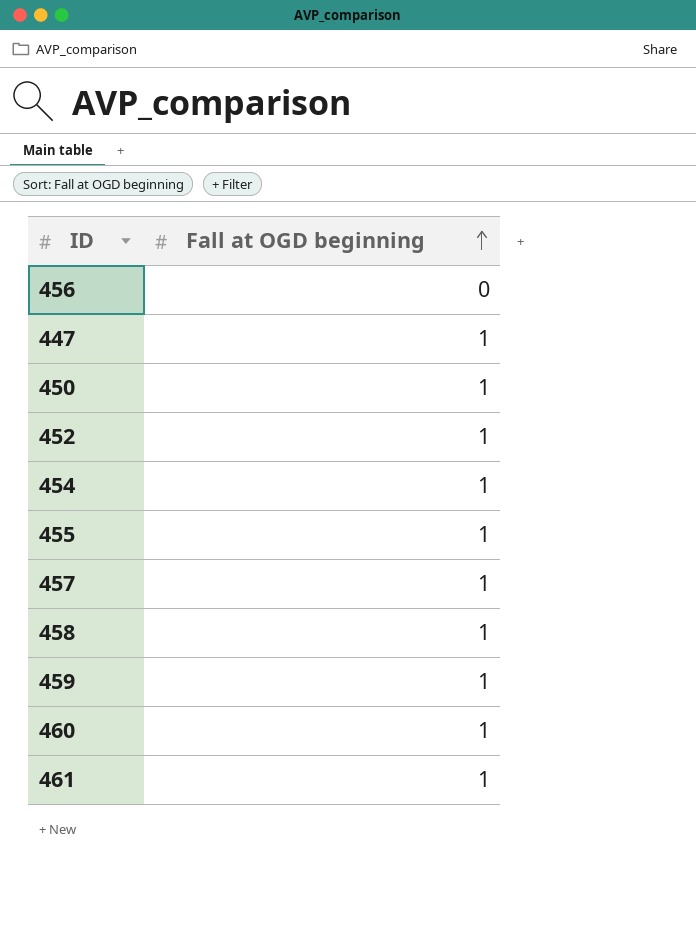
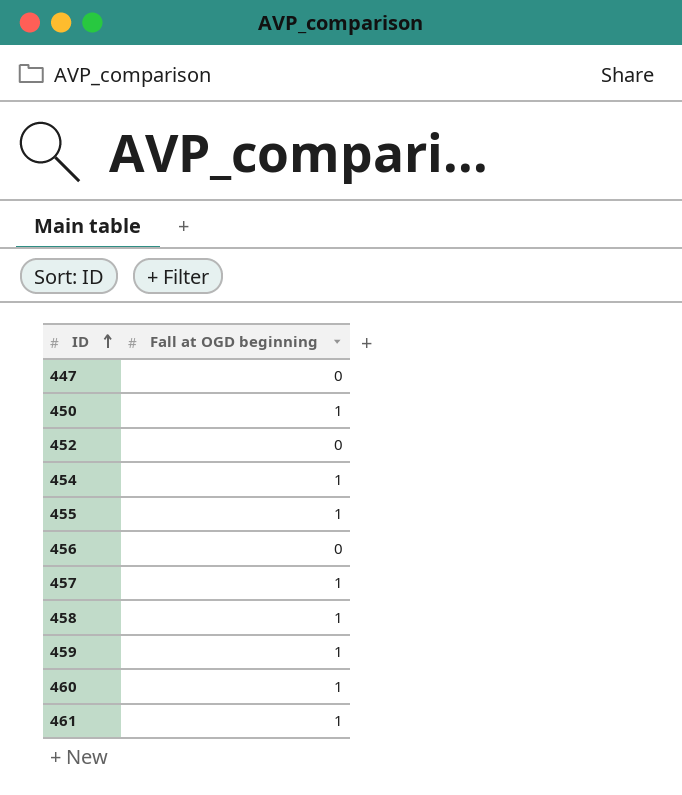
row order: Fall at OGD beginning ascending -> ID ascending
447 | Fall at OGD beginning: 1 -> 0
452 | Fall at OGD beginning: 1 -> 0

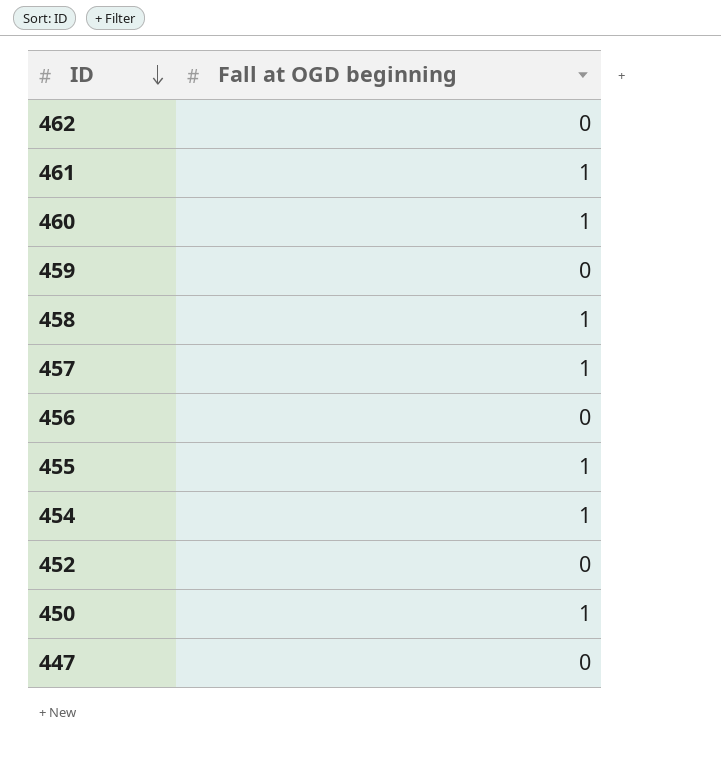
row order: ID ascending -> ID descending
row 462: none -> 0
459 | Fall at OGD beginning: 1 -> 0

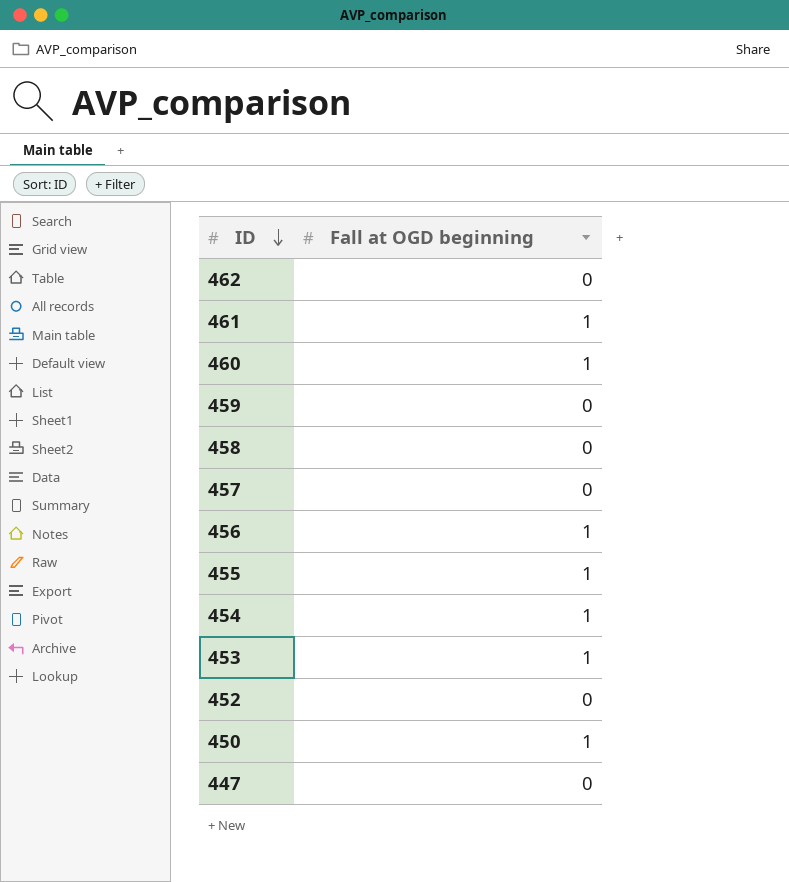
458 | Fall at OGD beginning: 1 -> 0
457 | Fall at OGD beginning: 1 -> 0
456 | Fall at OGD beginning: 0 -> 1
row 453: none -> 1

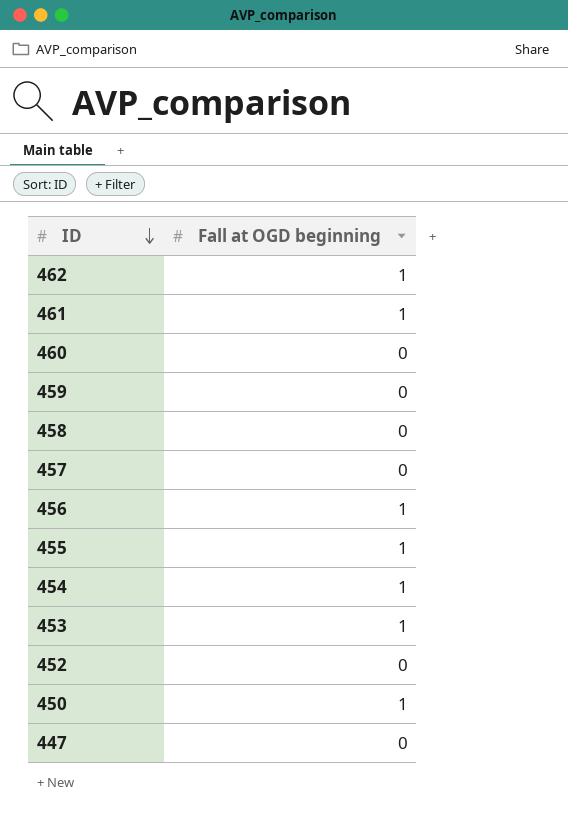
462 | Fall at OGD beginning: 0 -> 1
460 | Fall at OGD beginning: 1 -> 0

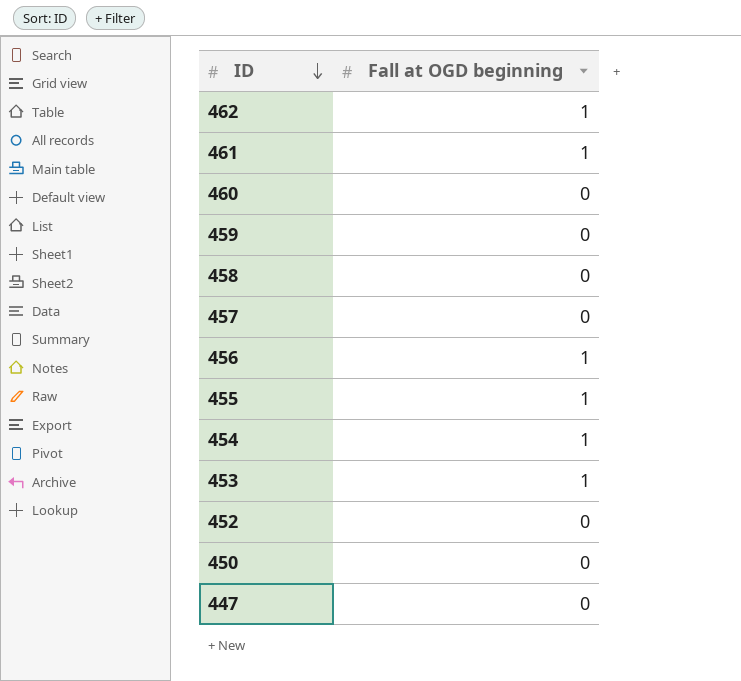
450 | Fall at OGD beginning: 1 -> 0

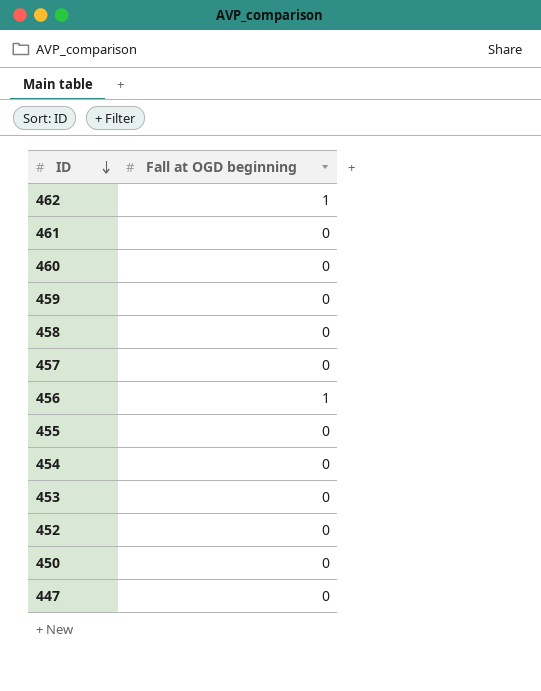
461 | Fall at OGD beginning: 1 -> 0
455 | Fall at OGD beginning: 1 -> 0
454 | Fall at OGD beginning: 1 -> 0
453 | Fall at OGD beginning: 1 -> 0

